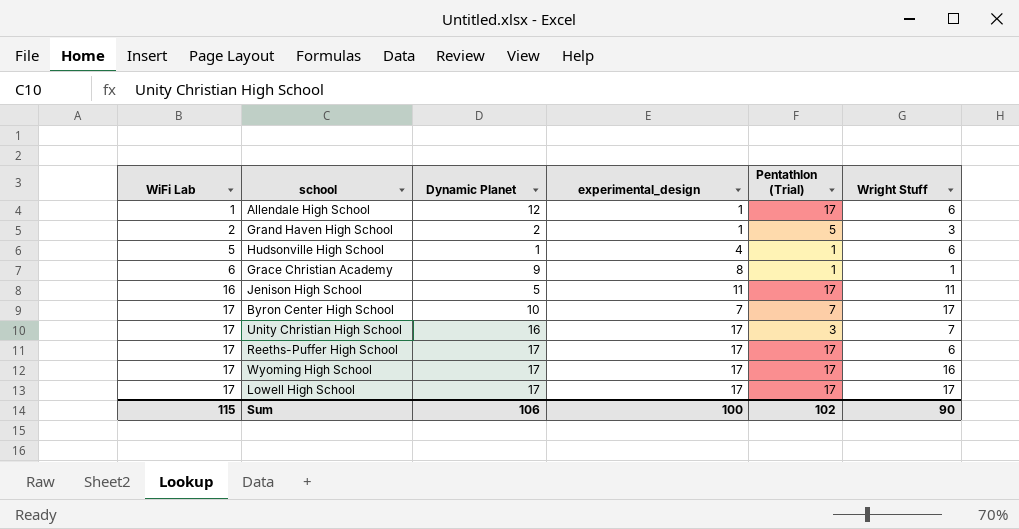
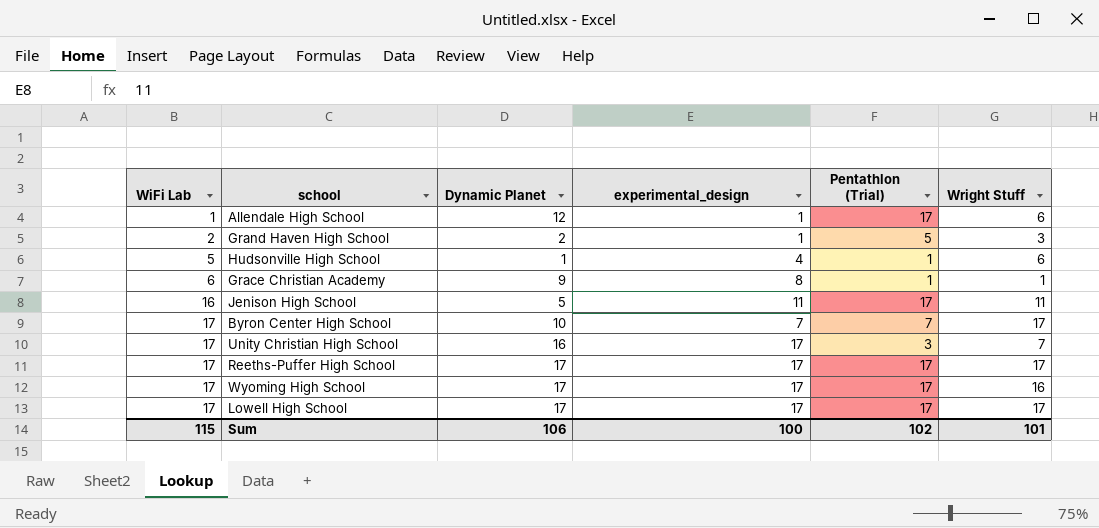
Reeths-Puffer High School | Wright Stuff: 6 -> 17
Sum | Wright Stuff: 90 -> 101

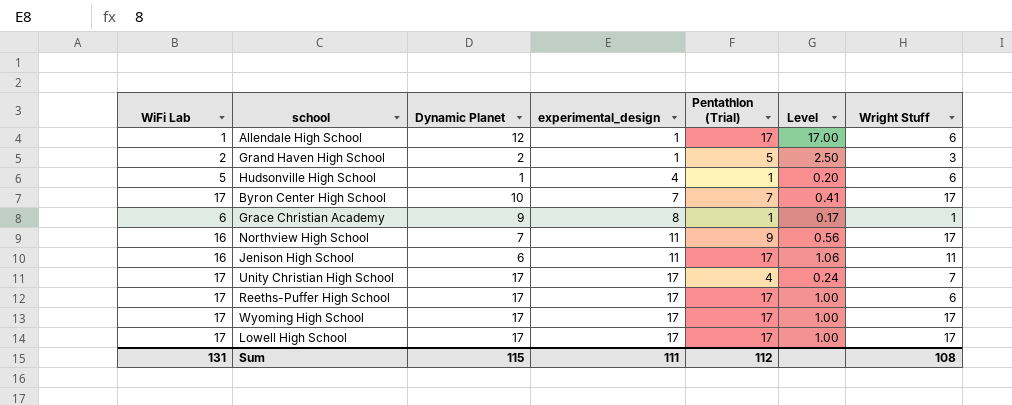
row order: WiFi Lab ascending -> experimental_design ascending
column Level | formula: none -> [Pentathlon (Trial)] / [WiFi Lab]
row Northview High School: none -> 16 | 7 | 11 | 9 | 0.56 | 17
Jenison High School | Dynamic Planet: 5 -> 6
Unity Christian High School | Dynamic Planet: 16 -> 17
Unity Christian High School | Pentathlon (Trial): 3 -> 4
Reeths-Puffer High School | Wright Stuff: 17 -> 6
Wyoming High School | Wright Stuff: 16 -> 17
Sum | WiFi Lab: 115 -> 131
Sum | Dynamic Planet: 106 -> 115
Sum | experimental_design: 100 -> 111
Sum | Pentathlon (Trial): 102 -> 112
Sum | Wright Stuff: 101 -> 108

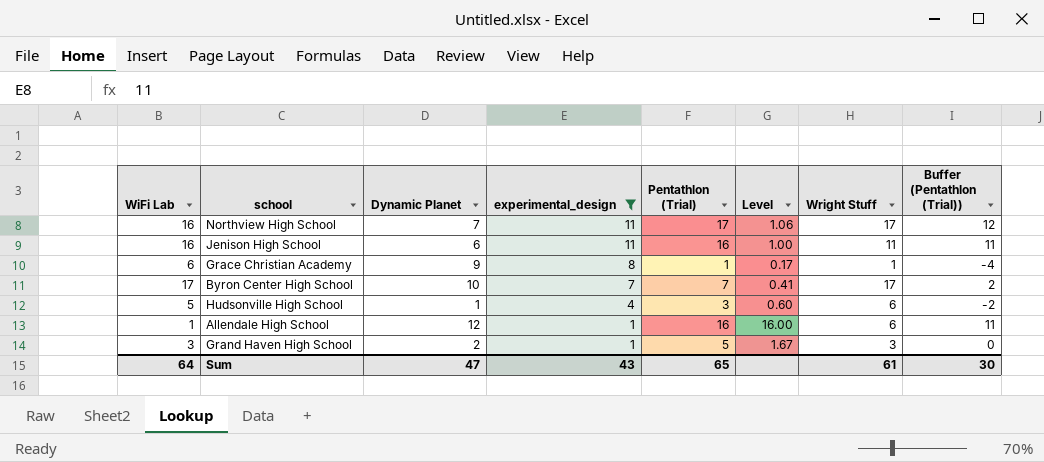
filter: none -> experimental_design != 17
row order: experimental_design ascending -> experimental_design descending
column Buffer (Pentathlon (Trial)) | formula: none -> [Pentathlon (Trial)] - 5
Northview High School | Pentathlon (Trial): 9 -> 17
Northview High School | Level: 0.56 -> 1.06
Jenison High School | Pentathlon (Trial): 17 -> 16
Jenison High School | Level: 1.06 -> 1.00
Hudsonville High School | Pentathlon (Trial): 1 -> 3
Hudsonville High School | Level: 0.20 -> 0.60
Allendale High School | Pentathlon (Trial): 17 -> 16
Allendale High School | Level: 17.00 -> 16.00
Grand Haven High School | WiFi Lab: 2 -> 3
Grand Haven High School | Level: 2.50 -> 1.67
Sum | WiFi Lab: 131 -> 64
Sum | Dynamic Planet: 115 -> 47
Sum | experimental_design: 111 -> 43
Sum | Pentathlon (Trial): 112 -> 65
Sum | Wright Stuff: 108 -> 61

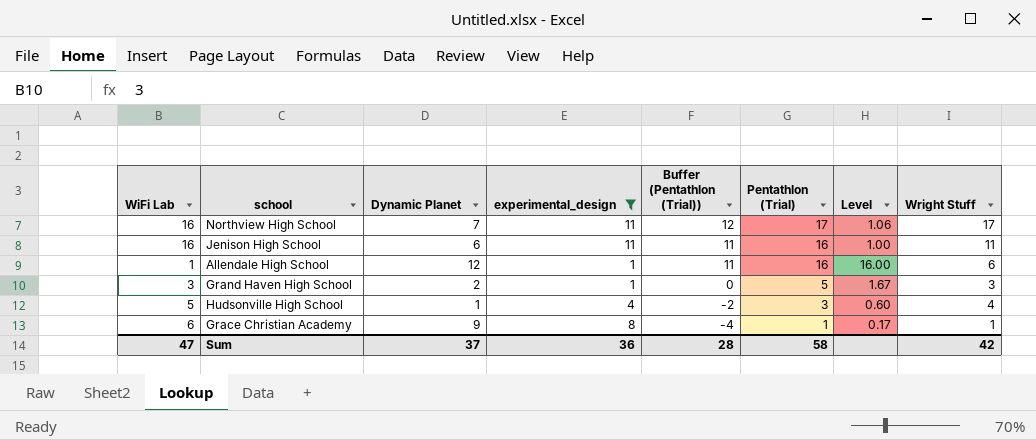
row order: experimental_design descending -> Buffer (Pentathlon (Trial)) descending
column Buffer (Pentathlon (Trial)) | position: 8 -> 5
row Byron Center High School: 17 | 10 | 7 | 7 | 0.41 | 17 | 2 -> none
Hudsonville High School | Wright Stuff: 6 -> 4
Sum | WiFi Lab: 64 -> 47
Sum | Dynamic Planet: 47 -> 37
Sum | experimental_design: 43 -> 36
Sum | Buffer (Pentathlon (Trial)): 30 -> 28
Sum | Pentathlon (Trial): 65 -> 58
Sum | Wright Stuff: 61 -> 42

